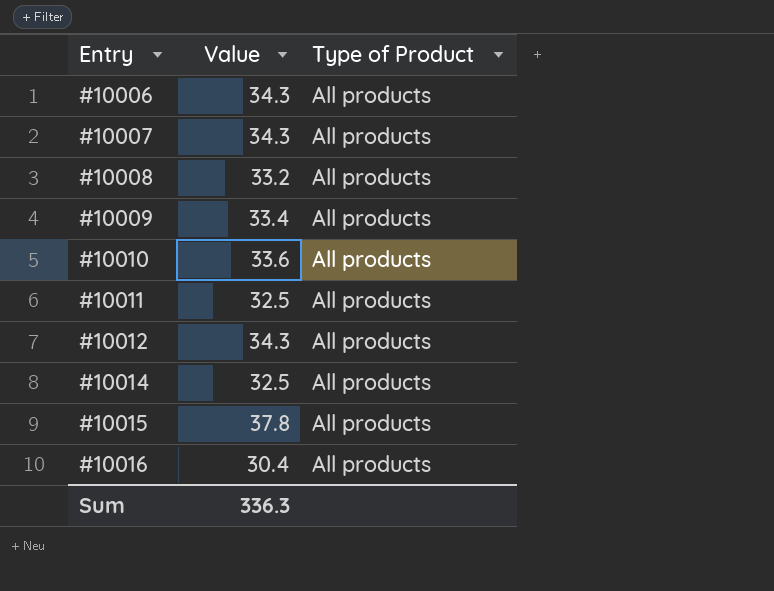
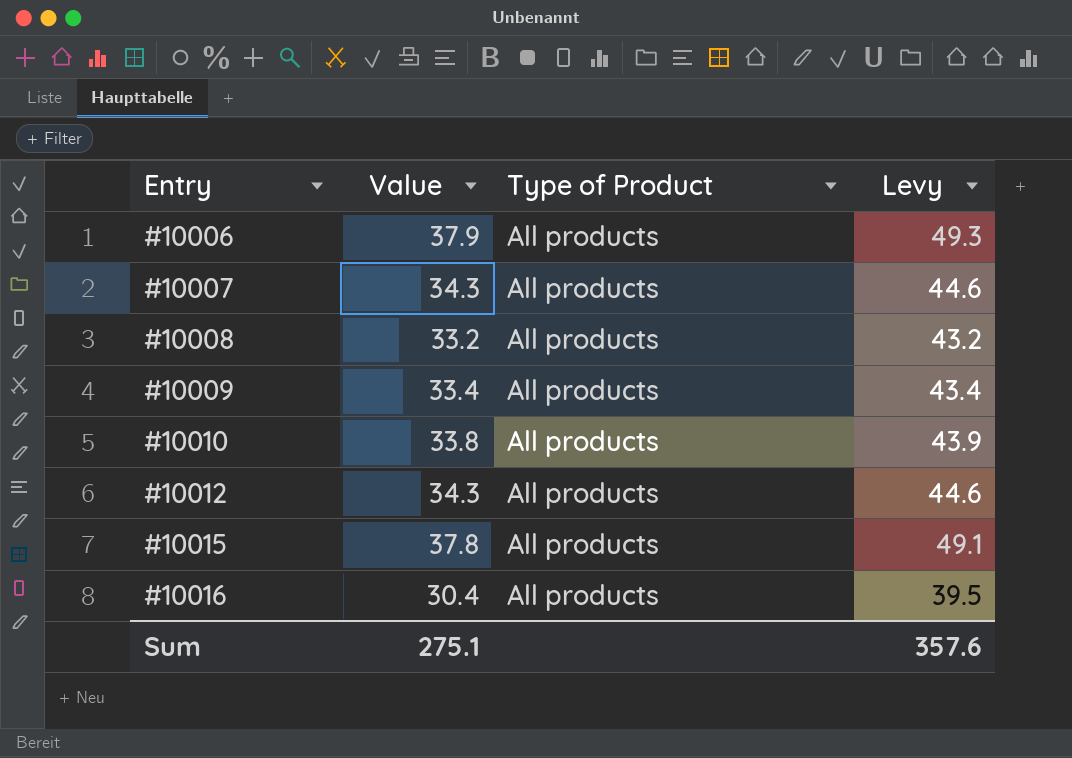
column Levy | formula: none -> [Value] * 1.3
row #10011: 32.5 | All products -> none
row #10014: 32.5 | All products -> none
#10006 | Value: 34.3 -> 37.9
#10010 | Value: 33.6 -> 33.8
Sum | Value: 336.3 -> 275.1

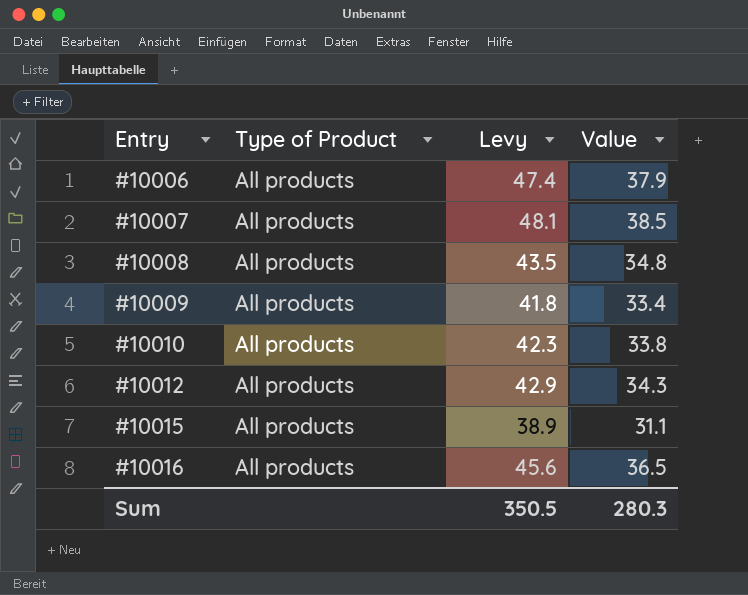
column Levy | formula: [Value] * 1.3 -> [Value] * 1.25
column Value | position: 2 -> 4
#10007 | Value: 34.3 -> 38.5
#10008 | Value: 33.2 -> 34.8
#10015 | Value: 37.8 -> 31.1
#10016 | Value: 30.4 -> 36.5
Sum | Levy: 357.6 -> 350.5
Sum | Value: 275.1 -> 280.3

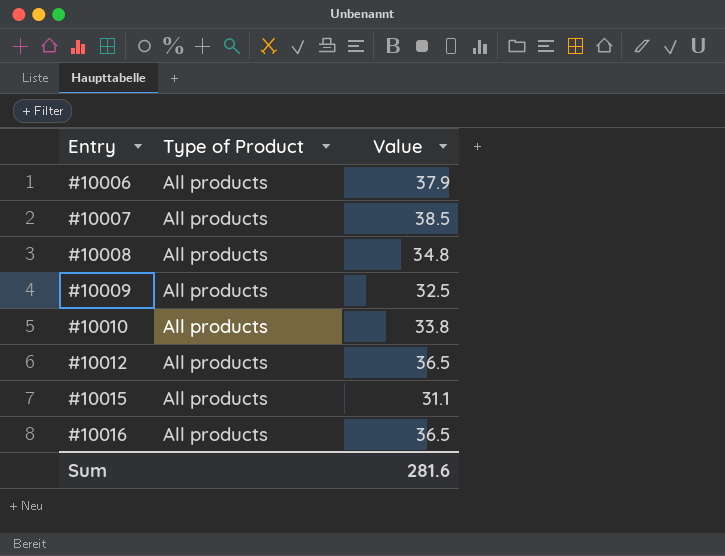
column Levy | formula: [Value] * 1.25 -> none
#10009 | Value: 33.4 -> 32.5
#10012 | Value: 34.3 -> 36.5
Sum | Value: 280.3 -> 281.6

